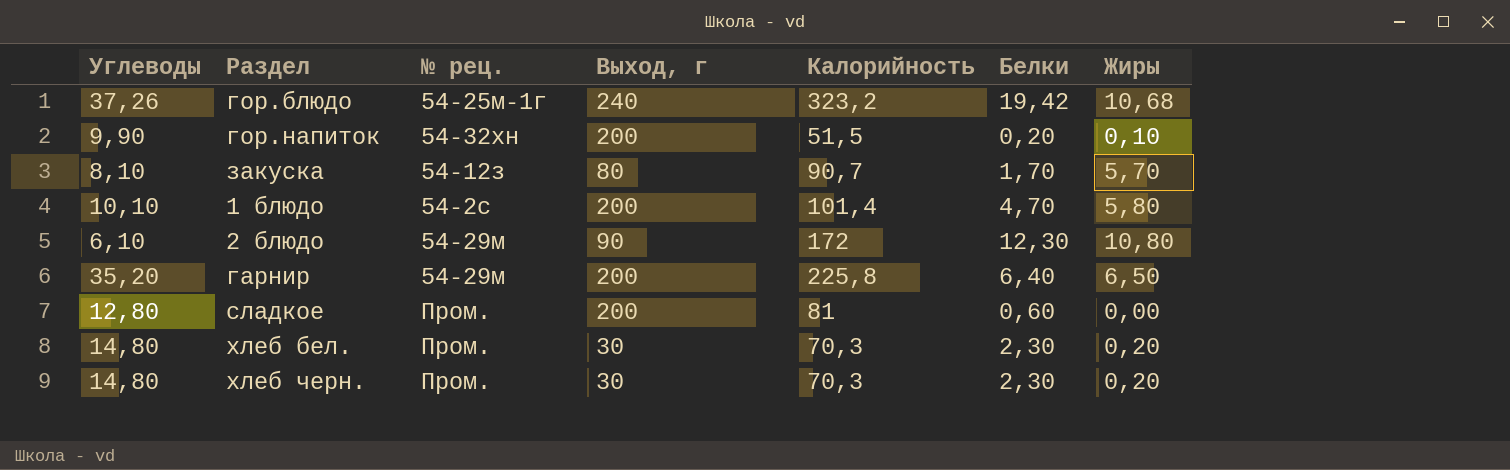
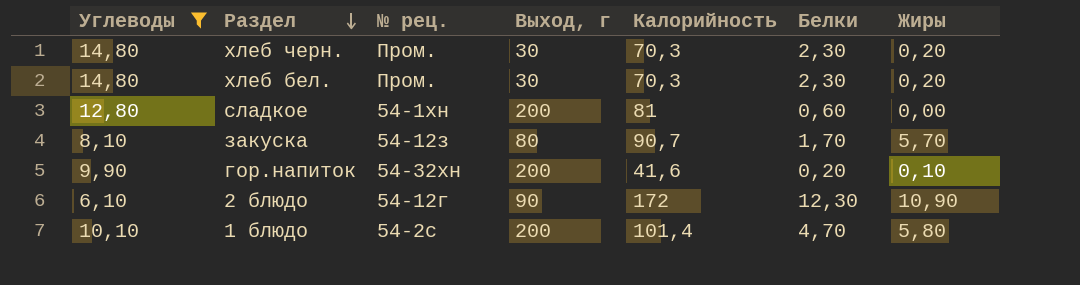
filter: none -> Углеводы <= 14,80
row order: none -> Раздел descending
сладкое | № рец.: Пром. -> 54-1хн
гор.напиток | Калорийность: 51,5 -> 41,6
2 блюдо | № рец.: 54-29м -> 54-12г
2 блюдо | Жиры: 10,80 -> 10,90

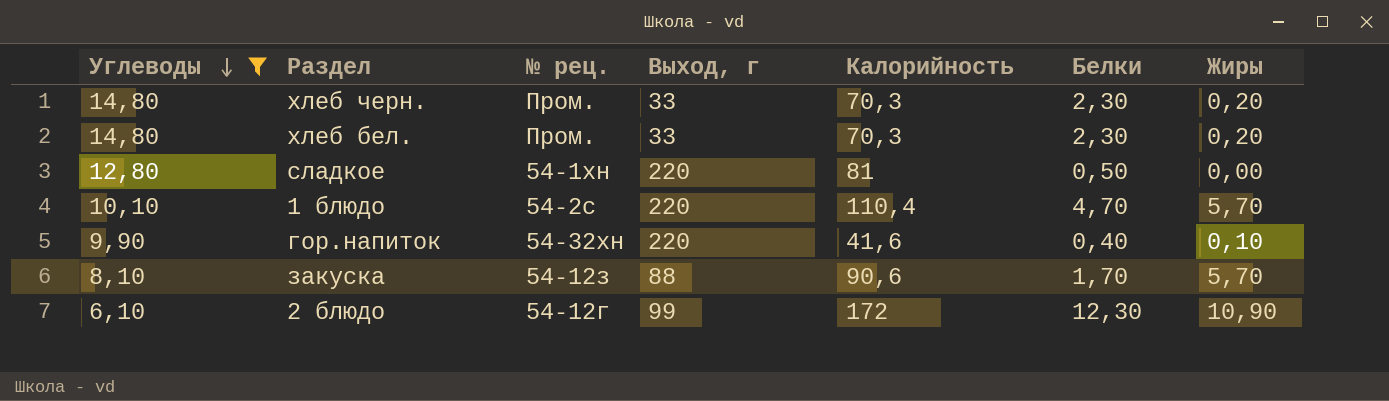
row order: Раздел descending -> Углеводы descending
хлеб черн. | Выход, г: 30 -> 33
хлеб бел. | Выход, г: 30 -> 33
сладкое | Выход, г: 200 -> 220
сладкое | Белки: 0,60 -> 0,50
1 блюдо | Выход, г: 200 -> 220
1 блюдо | Калорийность: 101,4 -> 110,4
1 блюдо | Жиры: 5,80 -> 5,70
гор.напиток | Выход, г: 200 -> 220
гор.напиток | Белки: 0,20 -> 0,40
закуска | Выход, г: 80 -> 88
закуска | Калорийность: 90,7 -> 90,6
2 блюдо | Выход, г: 90 -> 99

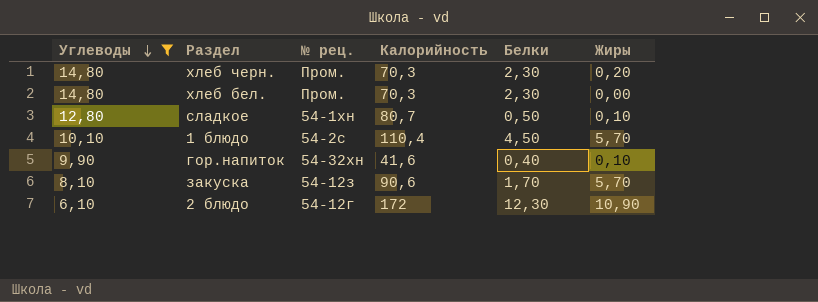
column Выход, г | position: 4 -> none
хлеб бел. | Жиры: 0,20 -> 0,00
сладкое | Калорийность: 81 -> 80,7
сладкое | Жиры: 0,00 -> 0,10
1 блюдо | Белки: 4,70 -> 4,50

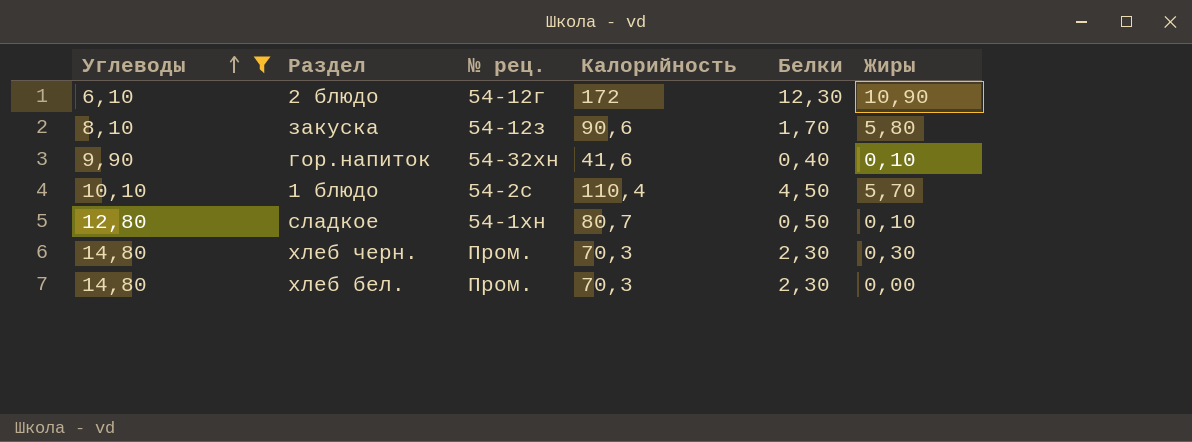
row order: Углеводы descending -> Углеводы ascending
закуска | Жиры: 5,70 -> 5,80
хлеб черн. | Жиры: 0,20 -> 0,30

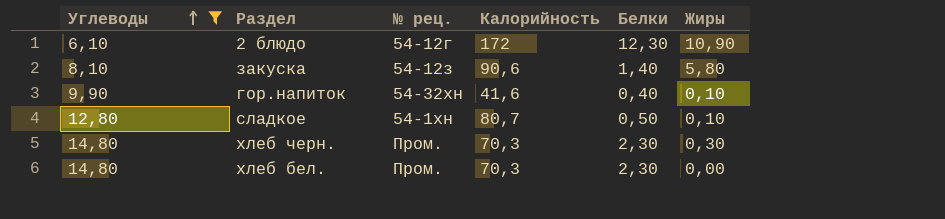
row 1 блюдо: 10,10 | 54-2с | 110,4 | 4,50 | 5,70 -> none
закуска | Белки: 1,70 -> 1,40

